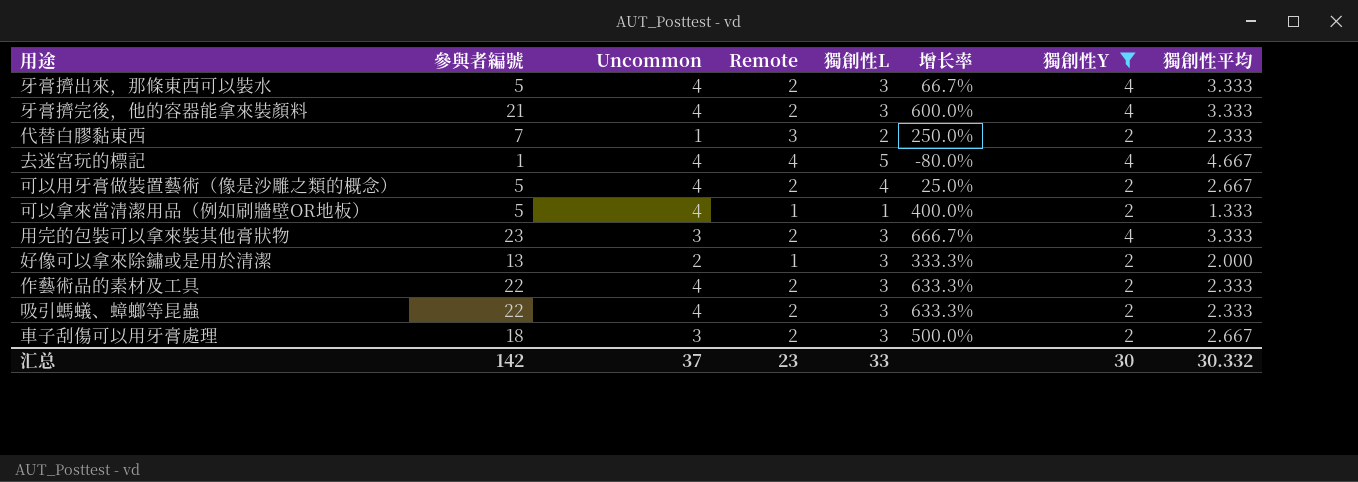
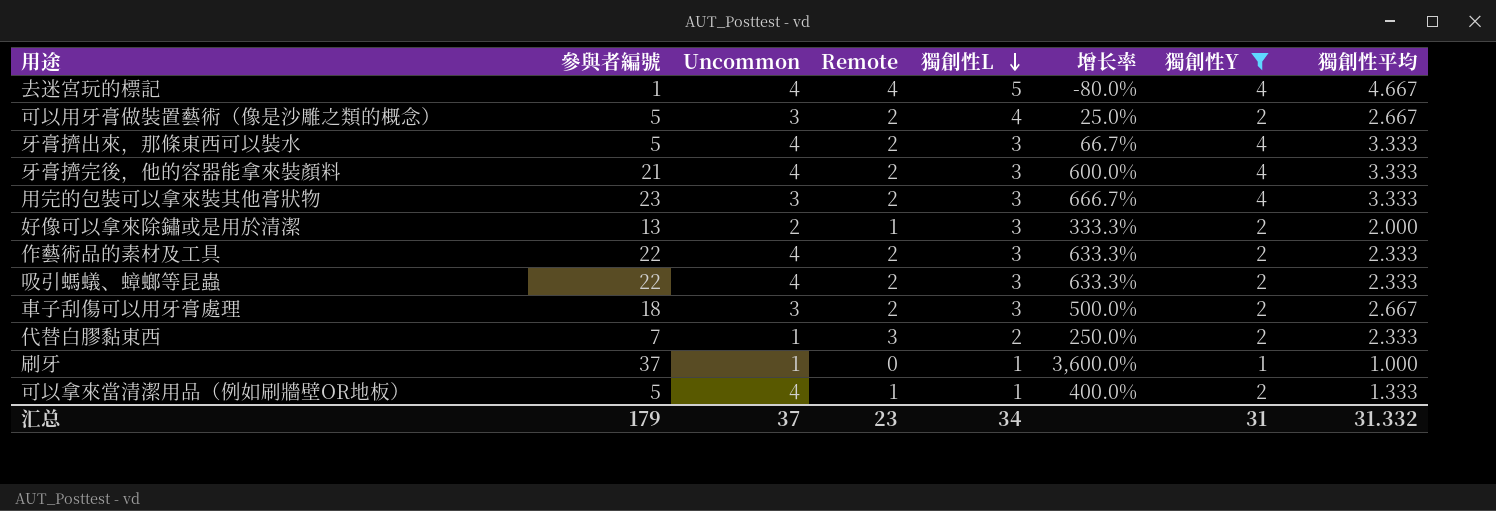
row order: none -> 獨創性L descending
可以用牙膏做裝置藝術（像是沙雕之類的概念） | Uncommon: 4 -> 3
row 刷牙: none -> 37 | 1 | 0 | 1 | 3,600.0% | 1 | 1.000
汇总 | 參與者編號: 142 -> 179
汇总 | 獨創性L: 33 -> 34
汇总 | 獨創性Y: 30 -> 31
汇总 | 獨創性平均: 30.332 -> 31.332

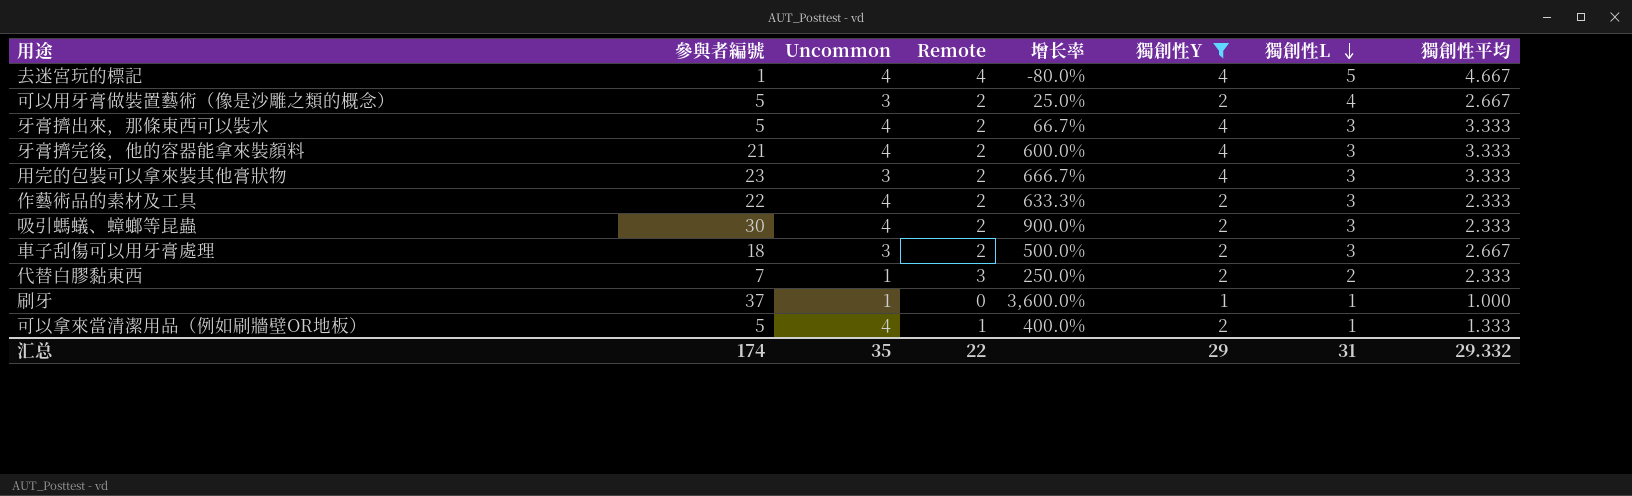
column 獨創性L | position: 5 -> 7
row 好像可以拿來除鏽或是用於清潔: 13 | 2 | 1 | 3 | 333.3% | 2 | 2.000 -> none
吸引螞蟻、蟑螂等昆蟲 | 參與者編號: 22 -> 30
吸引螞蟻、蟑螂等昆蟲 | 增长率: 633.3% -> 900.0%
汇总 | 參與者編號: 179 -> 174
汇总 | Uncommon: 37 -> 35
汇总 | Remote: 23 -> 22
汇总 | 獨創性Y: 31 -> 29
汇总 | 獨創性L: 34 -> 31
汇总 | 獨創性平均: 31.332 -> 29.332

